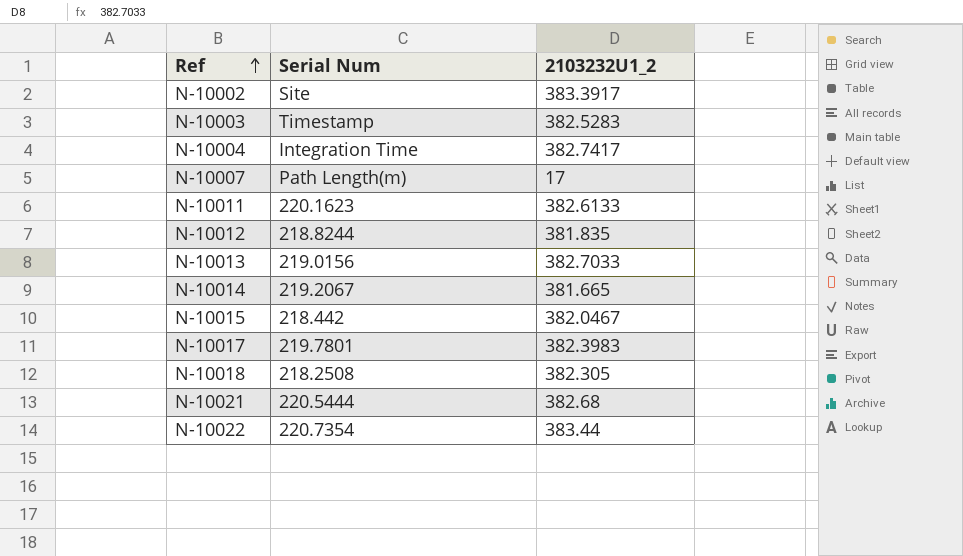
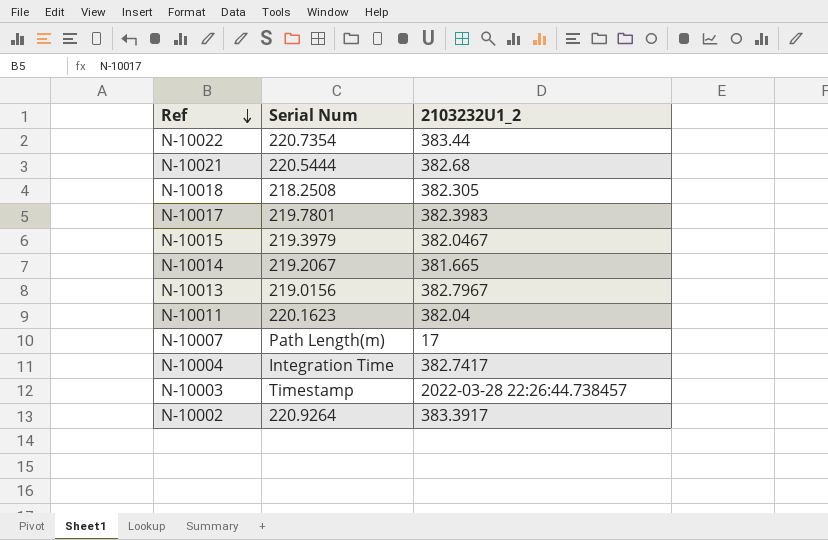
row order: Ref ascending -> Ref descending
row N-10012: 218.8244 | 381.835 -> none
N-10015 | Serial Num: 218.442 -> 219.3979
N-10013 | 2103232U1_2: 382.7033 -> 382.7967
N-10011 | 2103232U1_2: 382.6133 -> 382.04
N-10003 | 2103232U1_2: 382.5283 -> 2022-03-28 22:26:44.738457
N-10002 | Serial Num: Site -> 220.9264

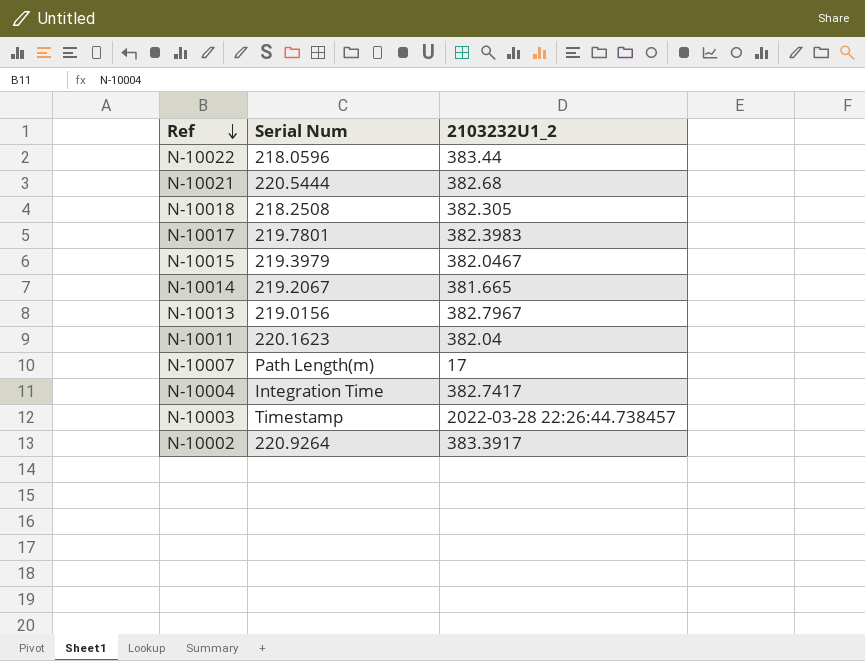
N-10022 | Serial Num: 220.7354 -> 218.0596

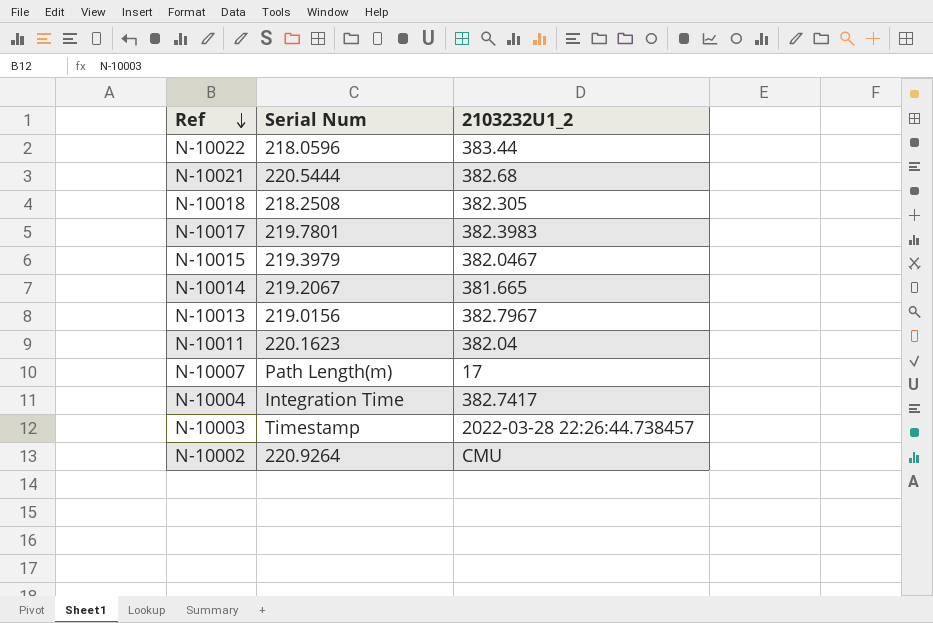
N-10002 | 2103232U1_2: 383.3917 -> CMU

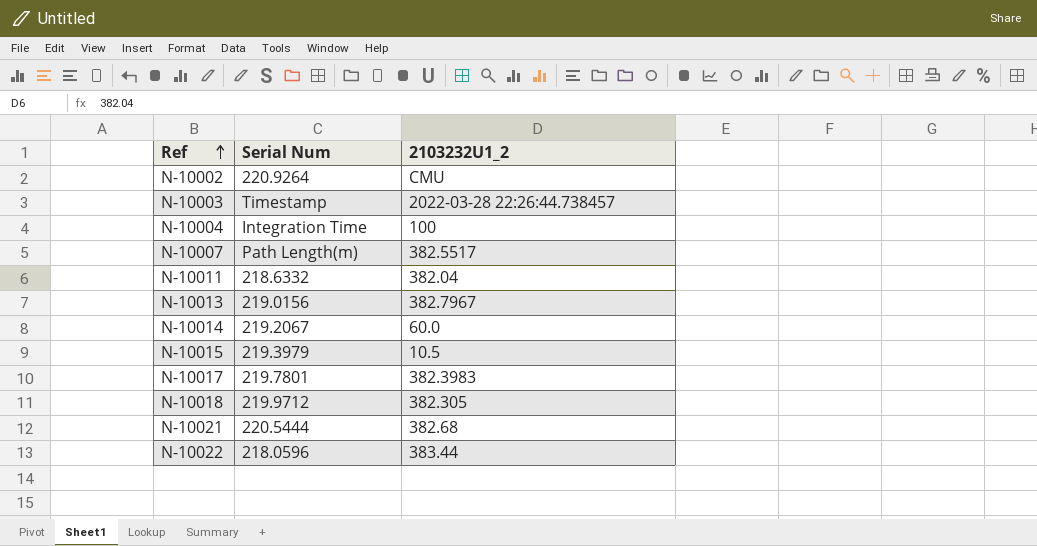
row order: Ref descending -> Ref ascending
N-10004 | 2103232U1_2: 382.7417 -> 100
N-10007 | 2103232U1_2: 17 -> 382.5517
N-10011 | Serial Num: 220.1623 -> 218.6332
N-10014 | 2103232U1_2: 381.665 -> 60.0
N-10015 | 2103232U1_2: 382.0467 -> 10.5
N-10018 | Serial Num: 218.2508 -> 219.9712

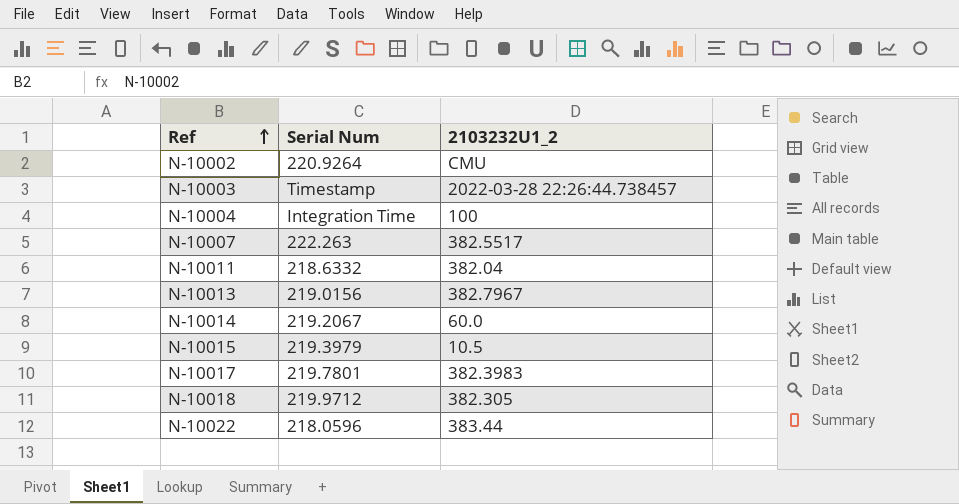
row N-10021: 220.5444 | 382.68 -> none
N-10007 | Serial Num: Path Length(m) -> 222.263

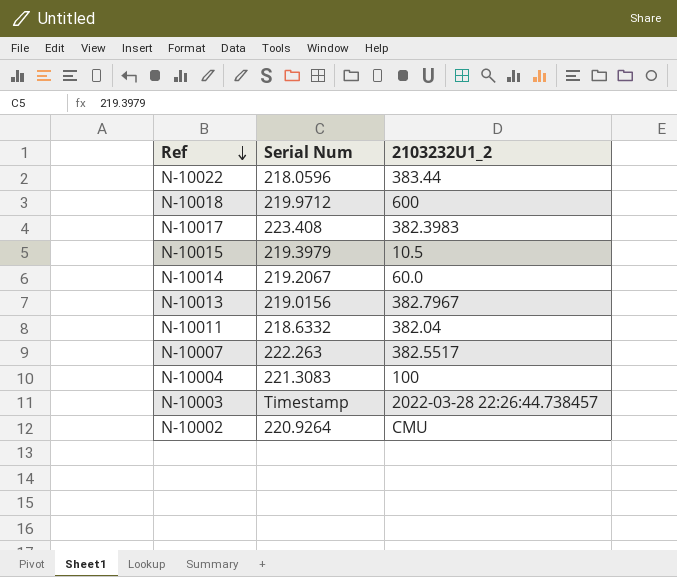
row order: Ref ascending -> Ref descending
N-10018 | 2103232U1_2: 382.305 -> 600
N-10017 | Serial Num: 219.7801 -> 223.408
N-10004 | Serial Num: Integration Time -> 221.3083

